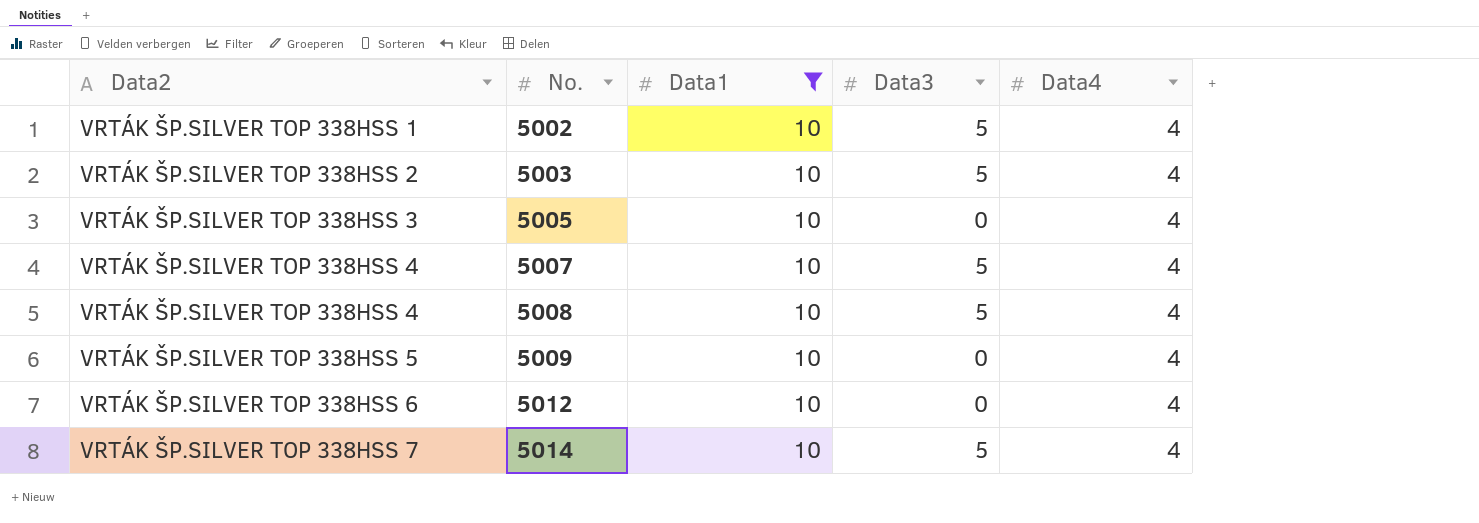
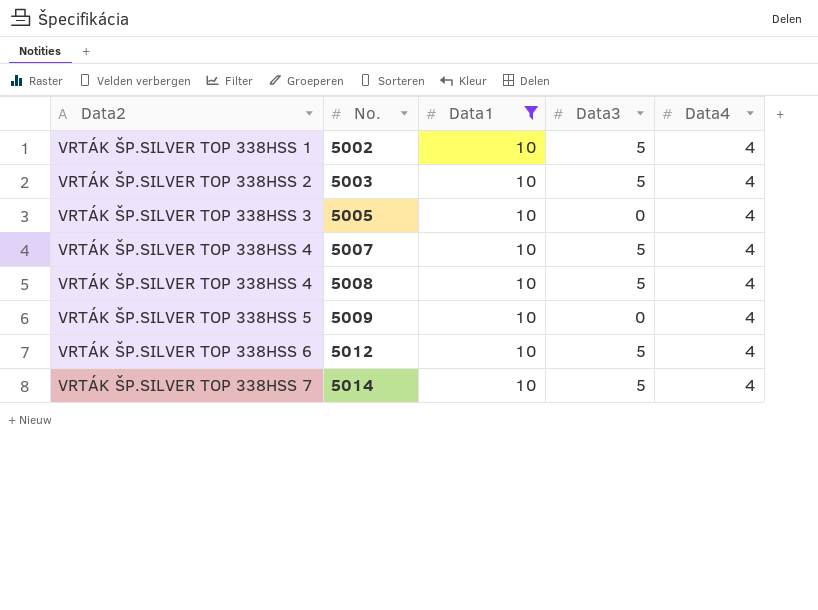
5012 | Data3: 0 -> 5

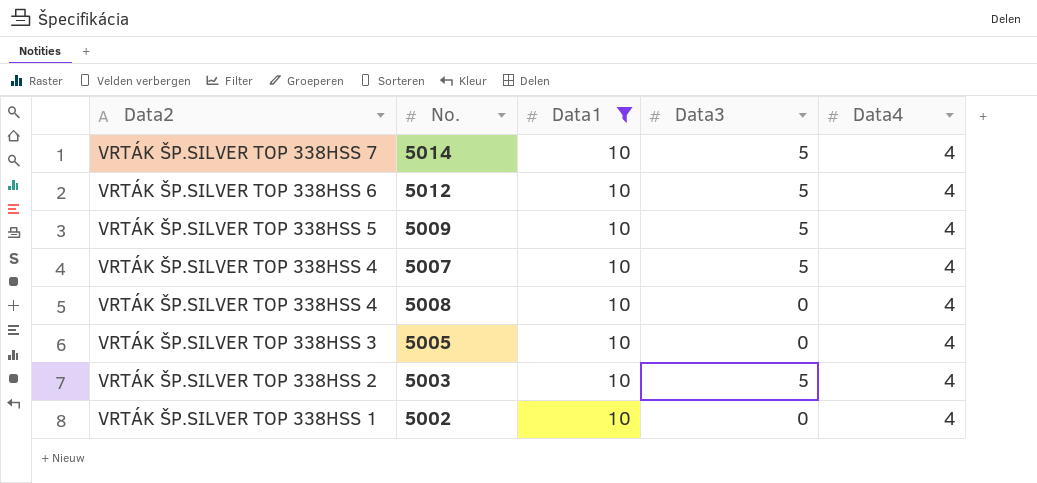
row order: Data2 ascending -> Data2 descending
5009 | Data3: 0 -> 5
5008 | Data3: 5 -> 0
5002 | Data3: 5 -> 0

